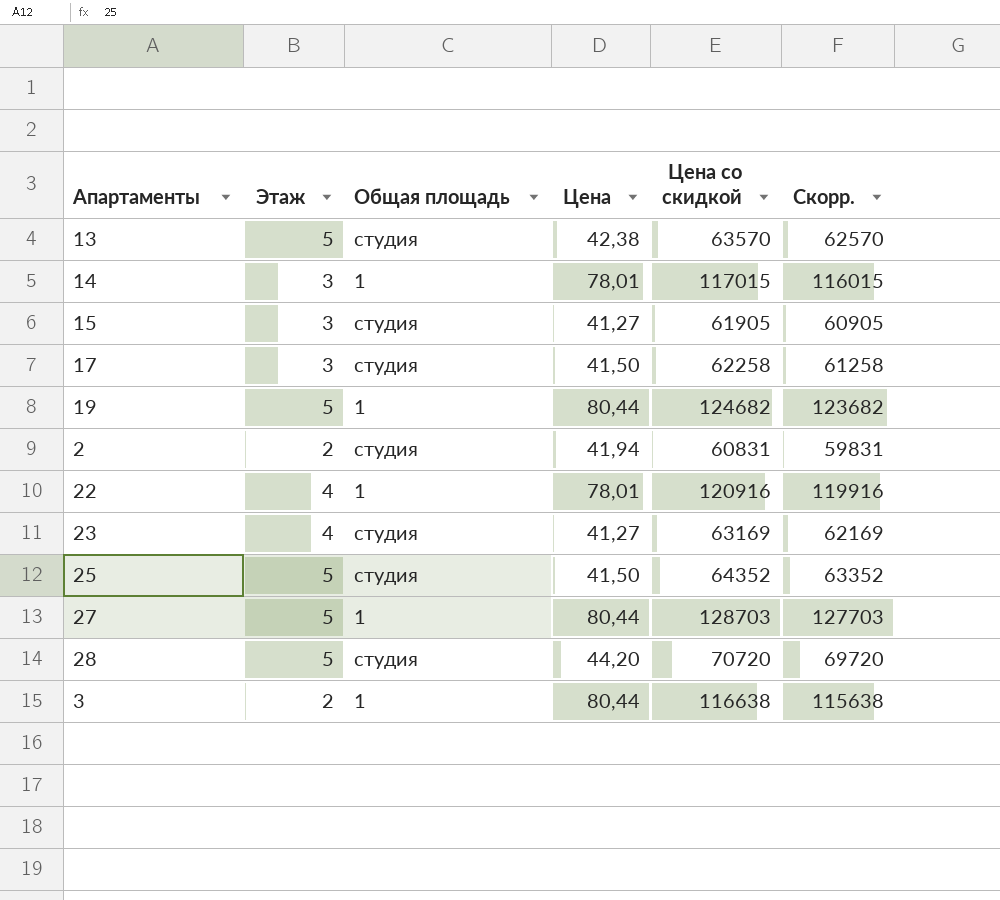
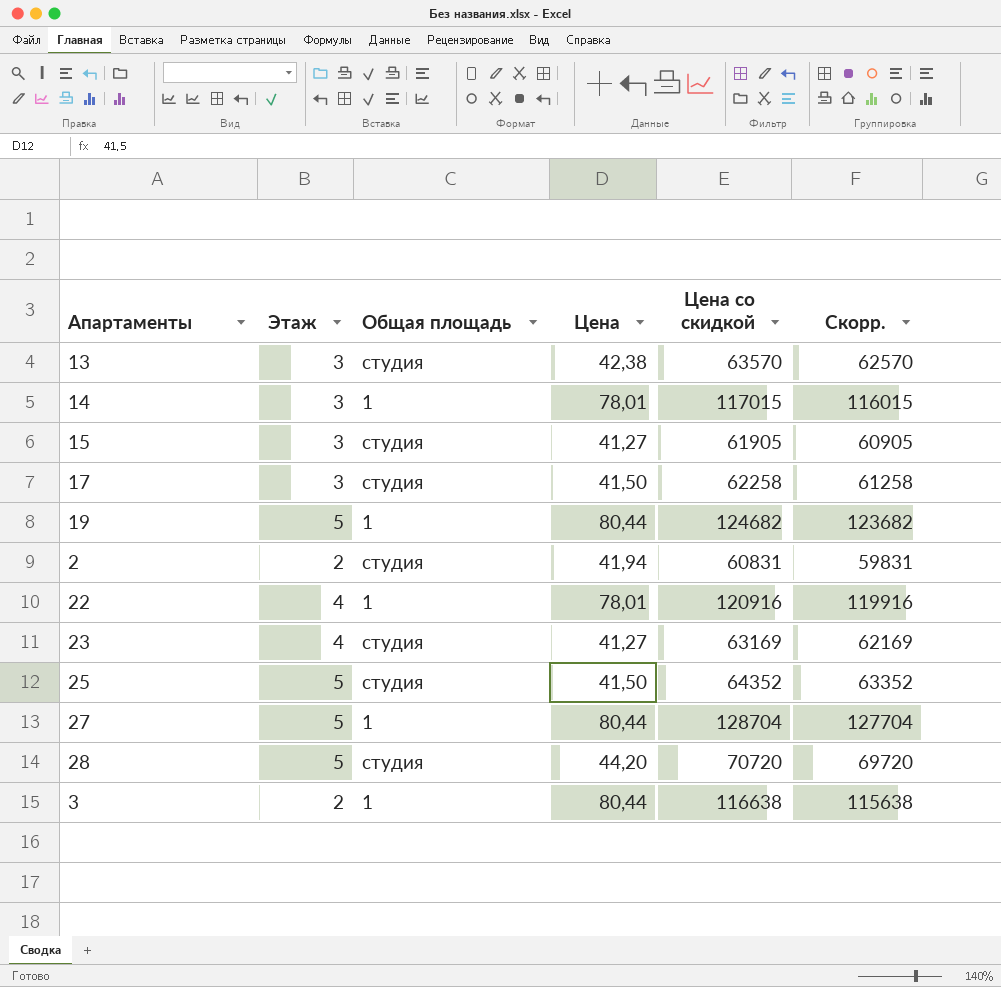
13 | Этаж: 5 -> 3
27 | Цена со скидкой: 128703 -> 128704
27 | Скорр.: 127703 -> 127704

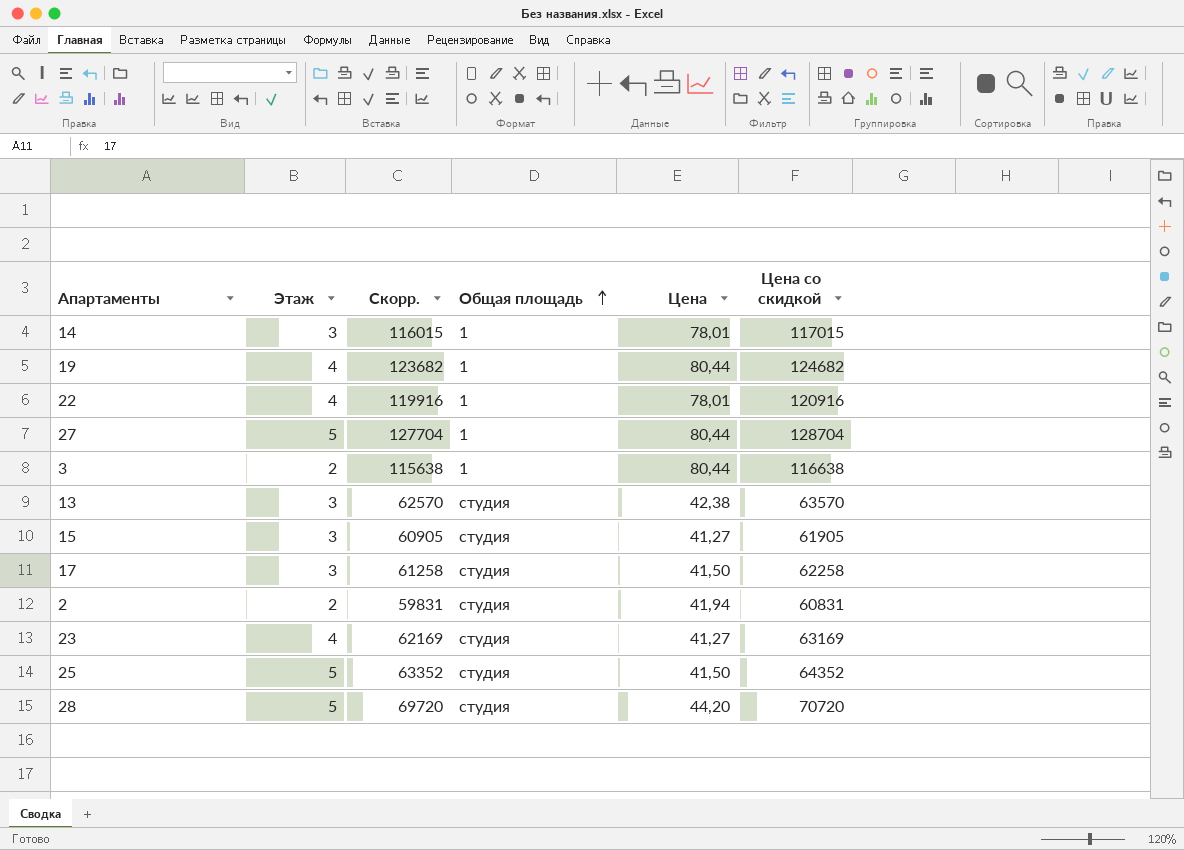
row order: none -> Общая площадь ascending
column Скорр. | position: 6 -> 3
19 | Этаж: 5 -> 4

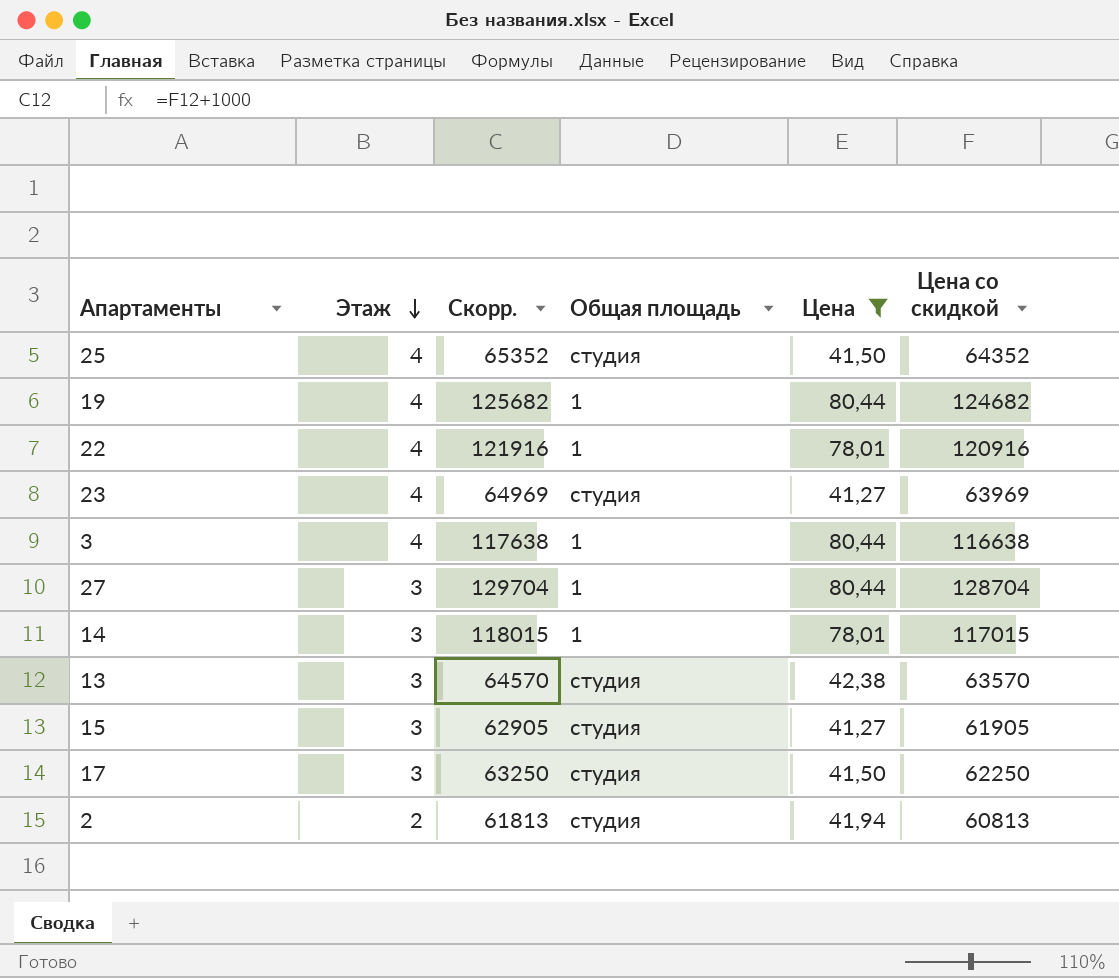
filter: none -> Цена != 44,20
row order: Общая площадь ascending -> Этаж descending
column Скорр. | formula: [Цена со скидкой] - 1000 -> [Цена со скидкой] + 1000
25 | Этаж: 5 -> 4
23 | Цена со скидкой: 63169 -> 63969
3 | Этаж: 2 -> 4
27 | Этаж: 5 -> 3
17 | Цена со скидкой: 62258 -> 62250
2 | Цена со скидкой: 60831 -> 60813

